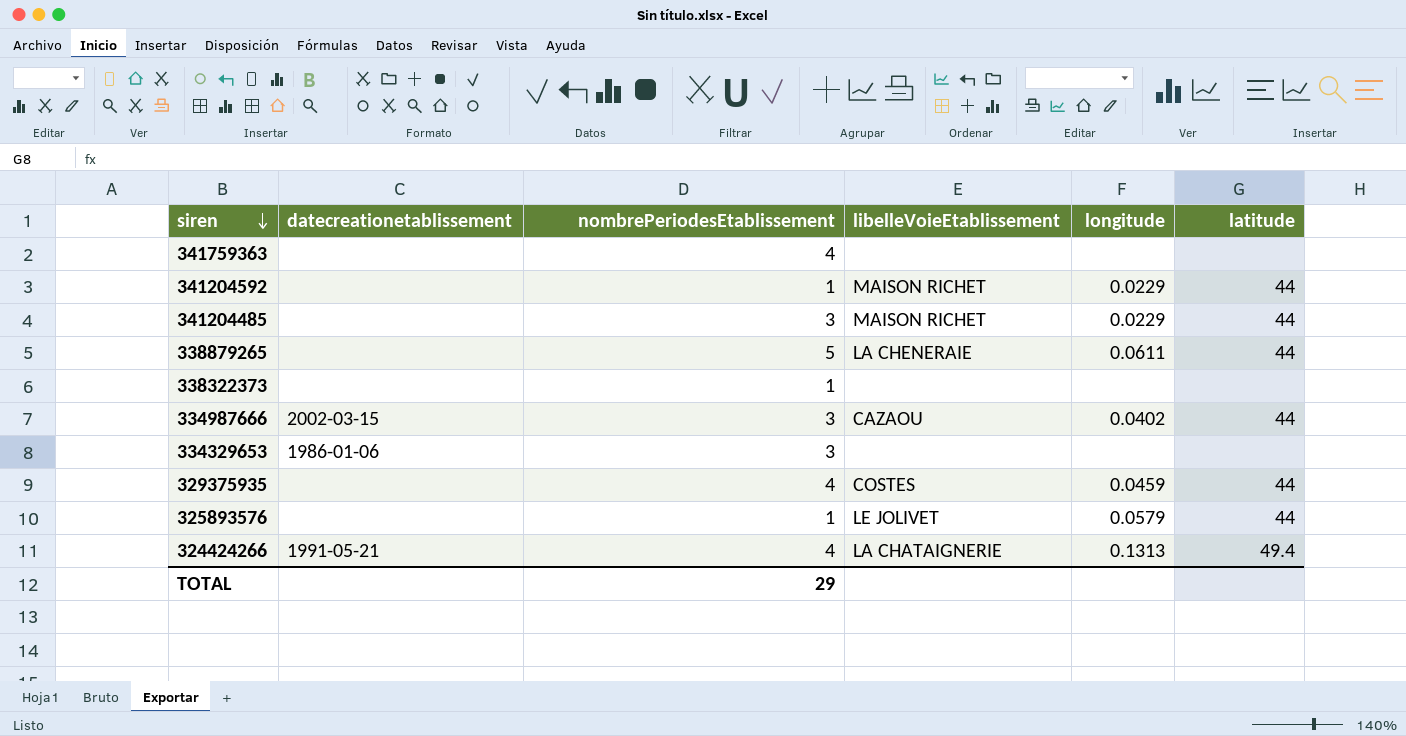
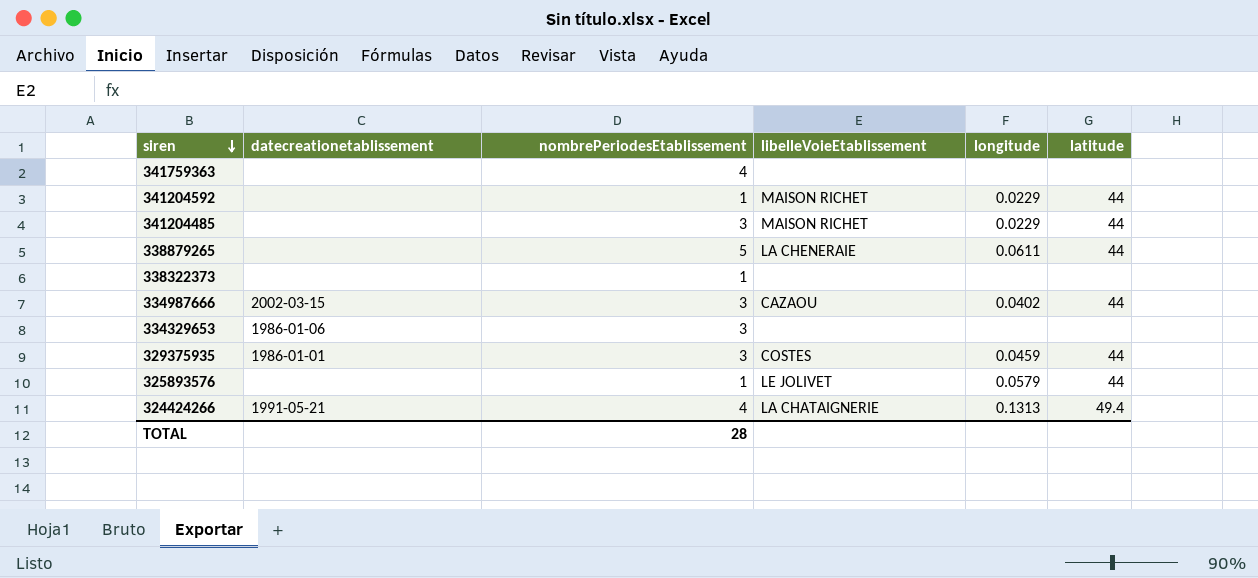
329375935 | datecreationetablissement: none -> 1986-01-01
329375935 | nombrePeriodesEtablissement: 4 -> 3
TOTAL | nombrePeriodesEtablissement: 29 -> 28

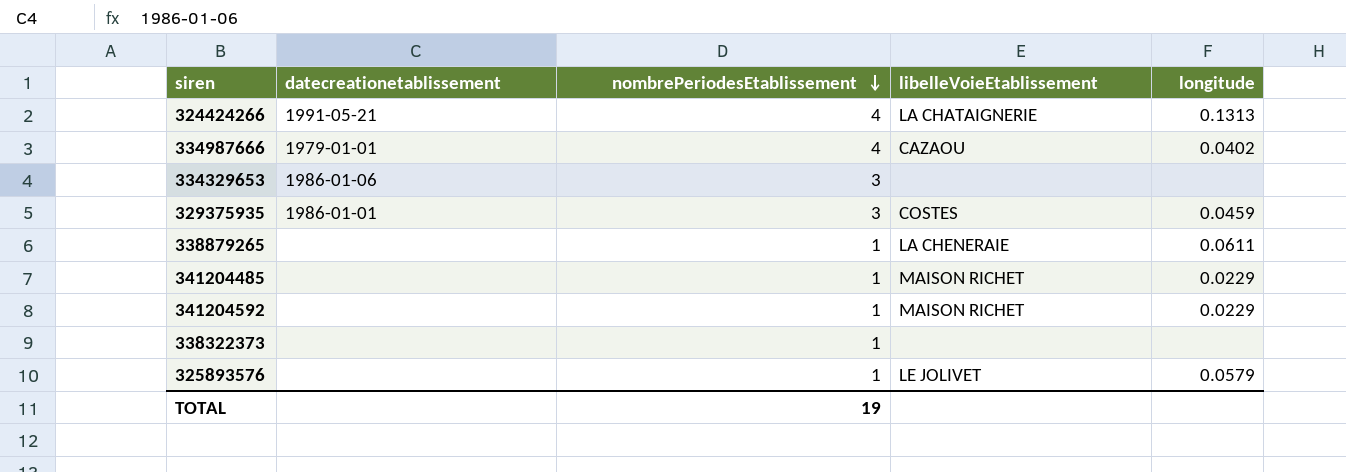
row order: siren descending -> nombrePeriodesEtablissement descending
column latitude | position: 6 -> none
row 341759363: none | 4 | none | none | none -> none
334987666 | datecreationetablissement: 2002-03-15 -> 1979-01-01
334987666 | nombrePeriodesEtablissement: 3 -> 4
338879265 | nombrePeriodesEtablissement: 5 -> 1
341204485 | nombrePeriodesEtablissement: 3 -> 1
TOTAL | nombrePeriodesEtablissement: 28 -> 19

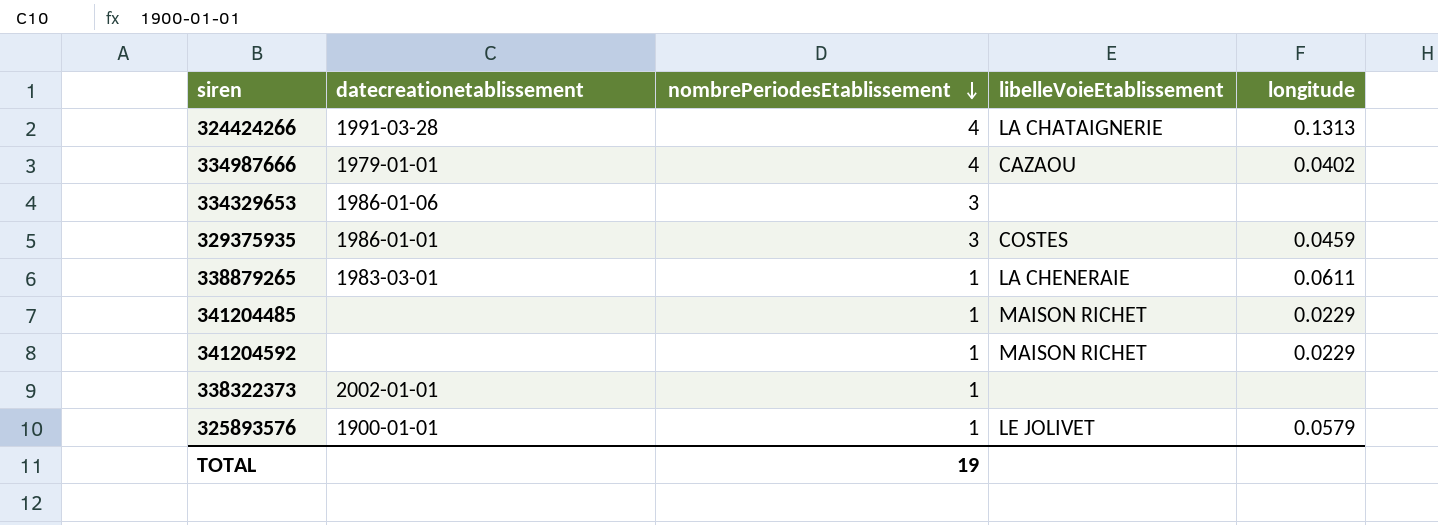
324424266 | datecreationetablissement: 1991-05-21 -> 1991-03-28
338879265 | datecreationetablissement: none -> 1983-03-01
338322373 | datecreationetablissement: none -> 2002-01-01
325893576 | datecreationetablissement: none -> 1900-01-01

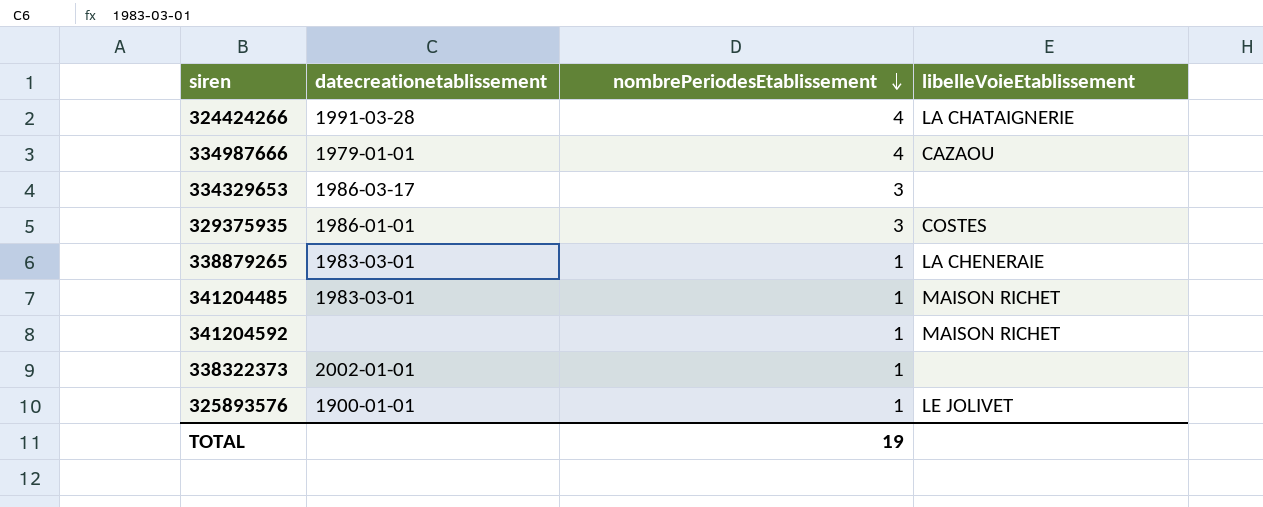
column longitude | position: 5 -> none
334329653 | datecreationetablissement: 1986-01-06 -> 1986-03-17
341204485 | datecreationetablissement: none -> 1983-03-01

